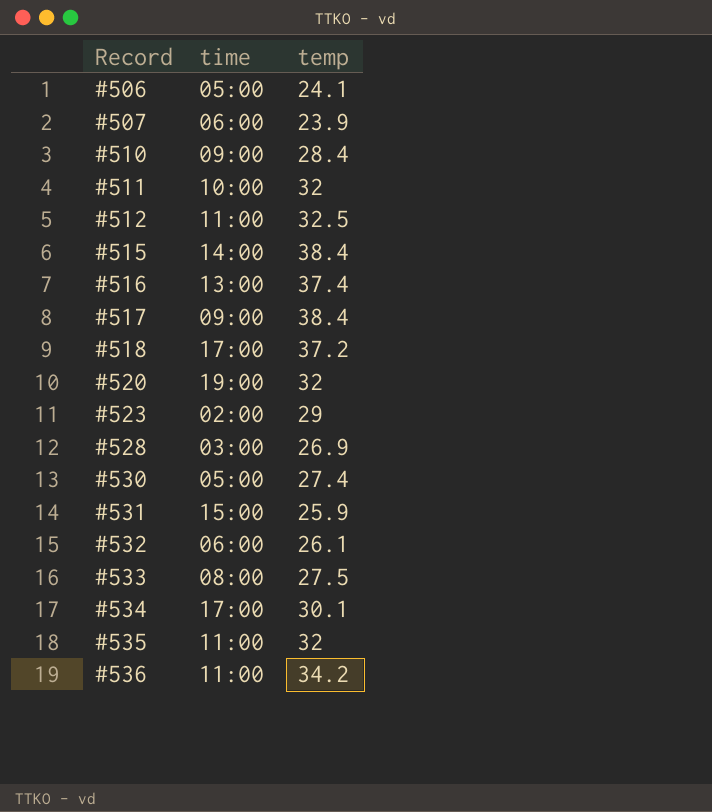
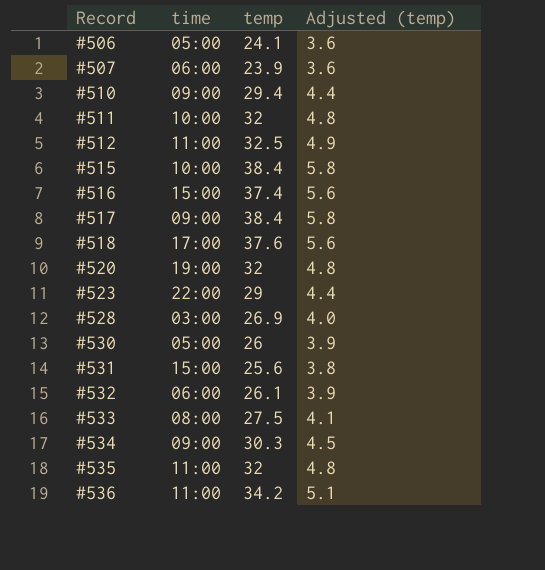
column Adjusted (temp) | formula: none -> [temp] * 0.15
#510 | temp: 28.4 -> 29.4
#515 | time: 14:00 -> 10:00
#516 | time: 13:00 -> 15:00
#518 | temp: 37.2 -> 37.6
#523 | time: 02:00 -> 22:00
#530 | temp: 27.4 -> 26
#531 | temp: 25.9 -> 25.6
#534 | time: 17:00 -> 09:00
#534 | temp: 30.1 -> 30.3

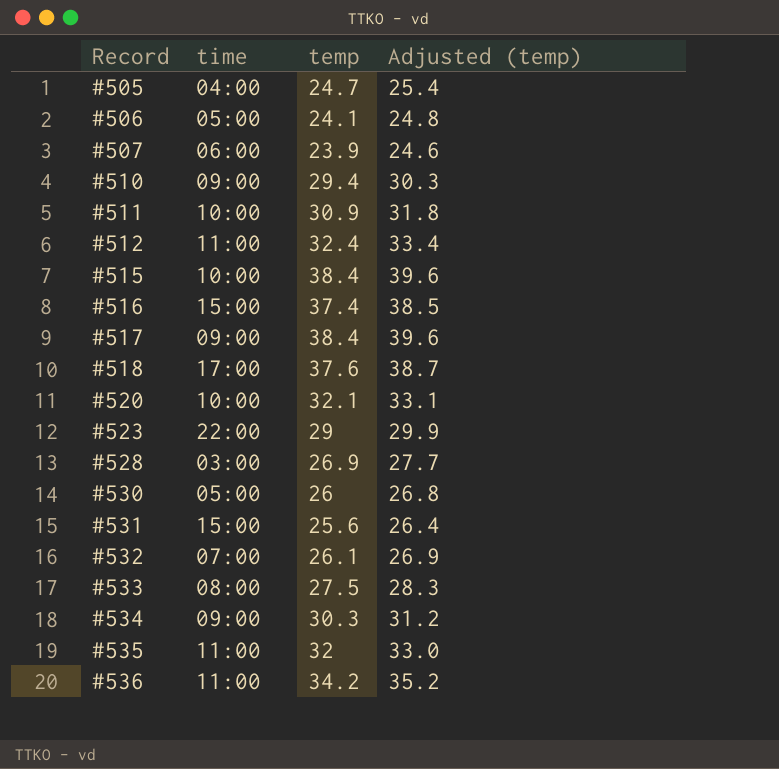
column Adjusted (temp) | formula: [temp] * 0.15 -> [temp] * 1.03
row #505: none -> 04:00 | 24.7 | 25.4
#511 | temp: 32 -> 30.9
#512 | temp: 32.5 -> 32.4
#520 | time: 19:00 -> 10:00
#520 | temp: 32 -> 32.1
#532 | time: 06:00 -> 07:00

